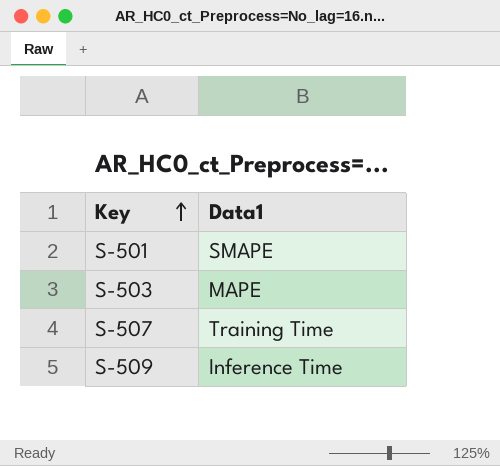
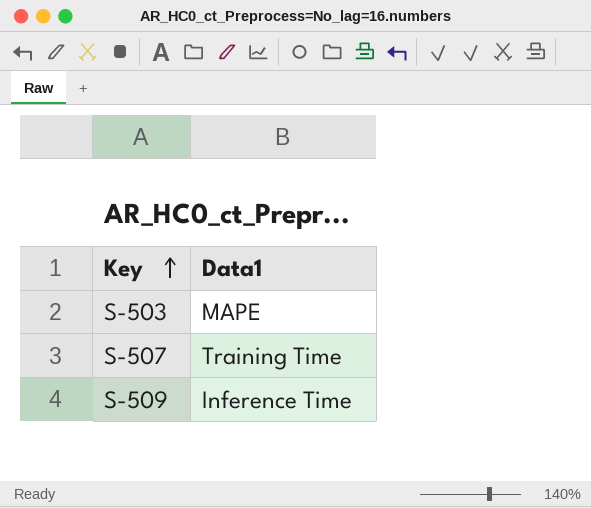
row S-501: SMAPE -> none

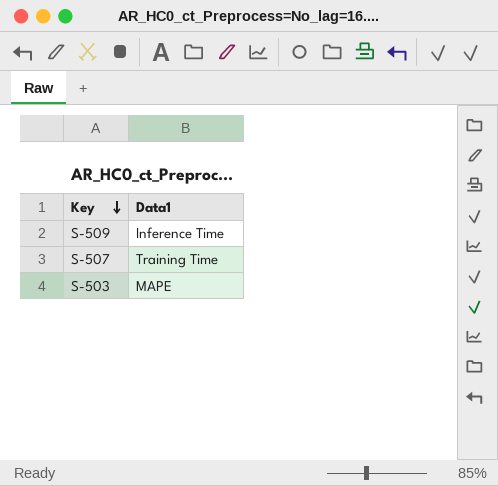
row order: Key ascending -> Key descending

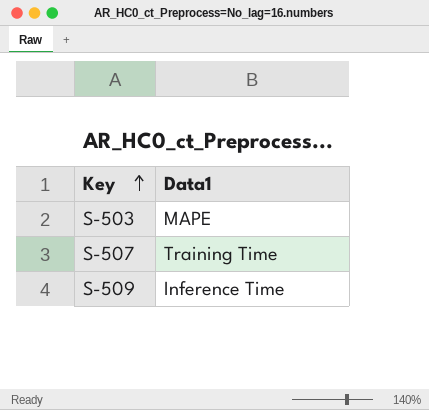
row order: Key descending -> Key ascending

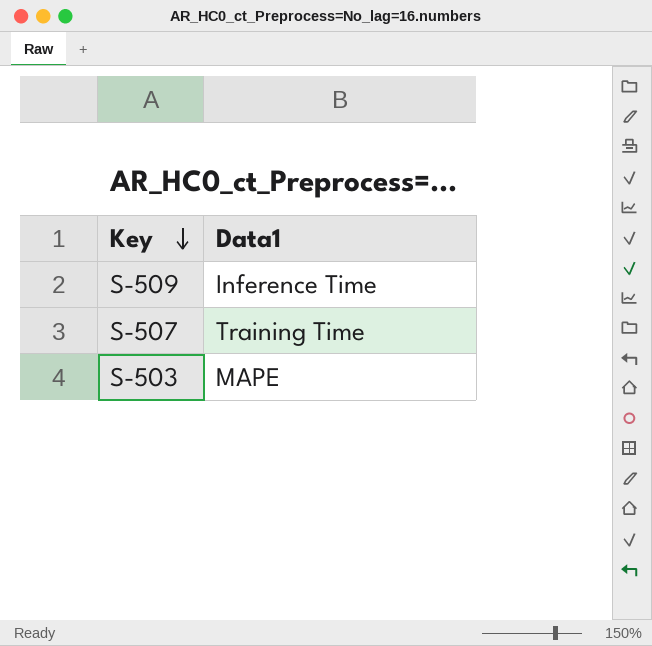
row order: Key ascending -> Key descending

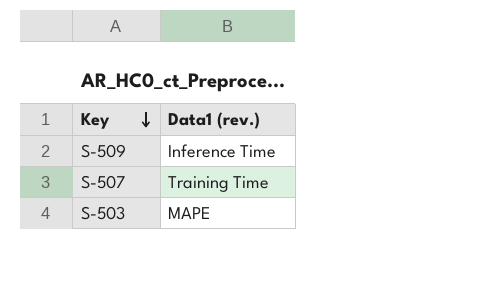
column name: Data1 -> Data1 (rev.)

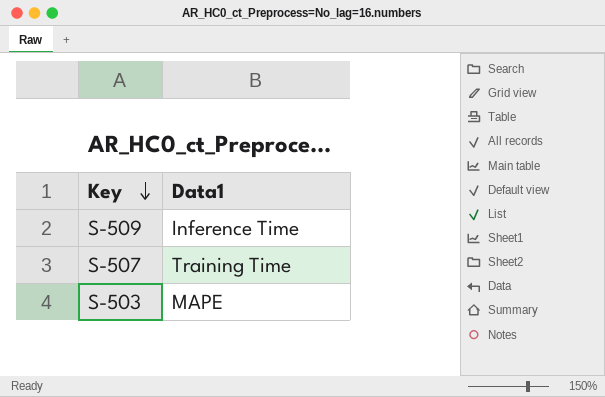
column name: Data1 (rev.) -> Data1

